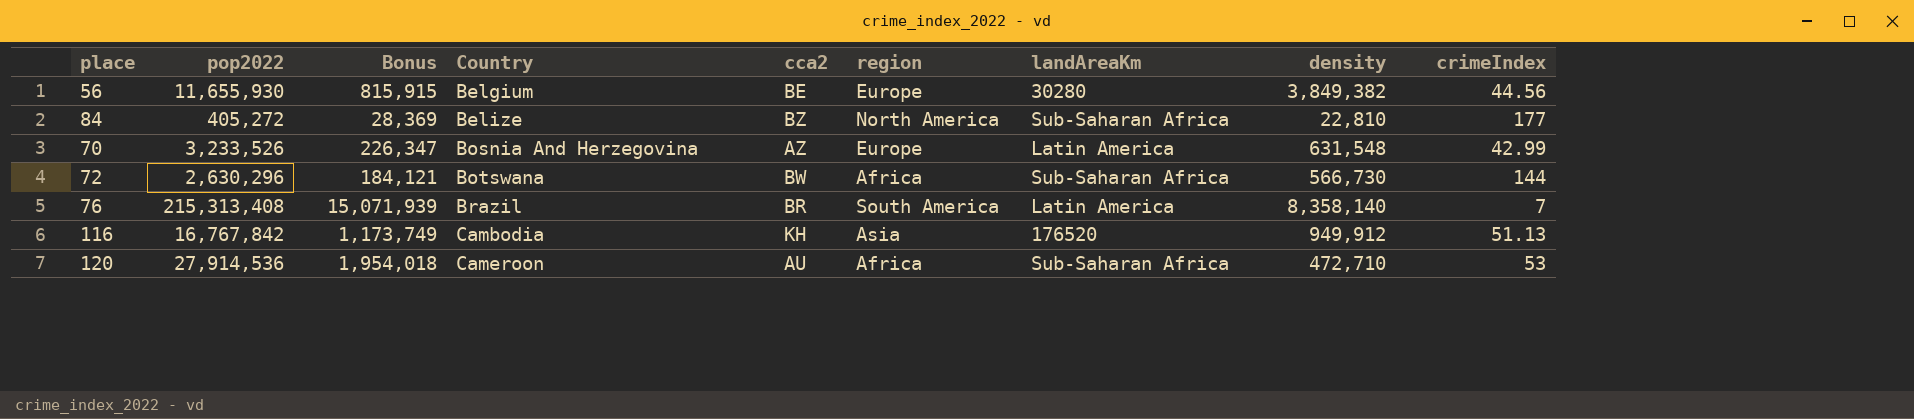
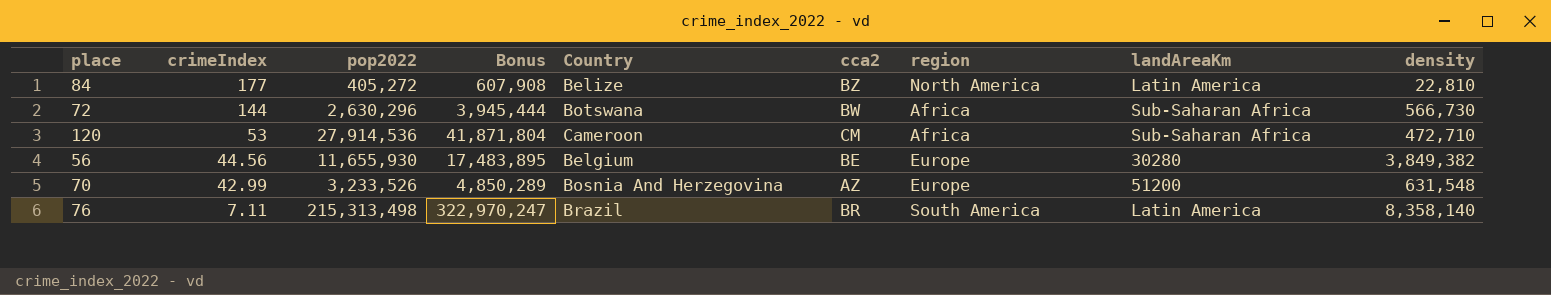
row order: Country ascending -> crimeIndex descending
column crimeIndex | position: 9 -> 2
column Bonus | formula: [pop2022] * 0.07 -> [pop2022] * 1.5
row 116: 16,767,842 | 1,173,749 | Cambodia | KH | Asia | 176520 | 949,912 | 51.13 -> none
84 | landAreaKm: Sub-Saharan Africa -> Latin America
120 | cca2: AU -> CM
70 | landAreaKm: Latin America -> 51200
76 | crimeIndex: 7 -> 7.11
76 | pop2022: 215,313,408 -> 215,313,498

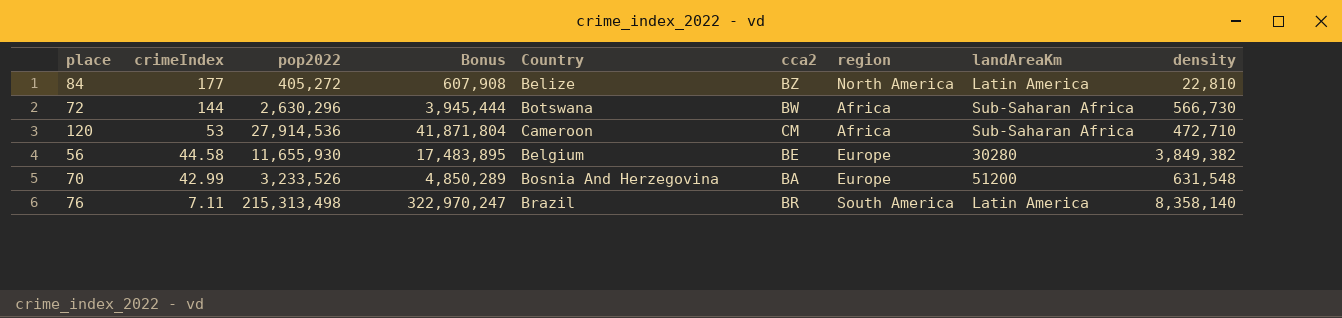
56 | crimeIndex: 44.56 -> 44.58
70 | cca2: AZ -> BA

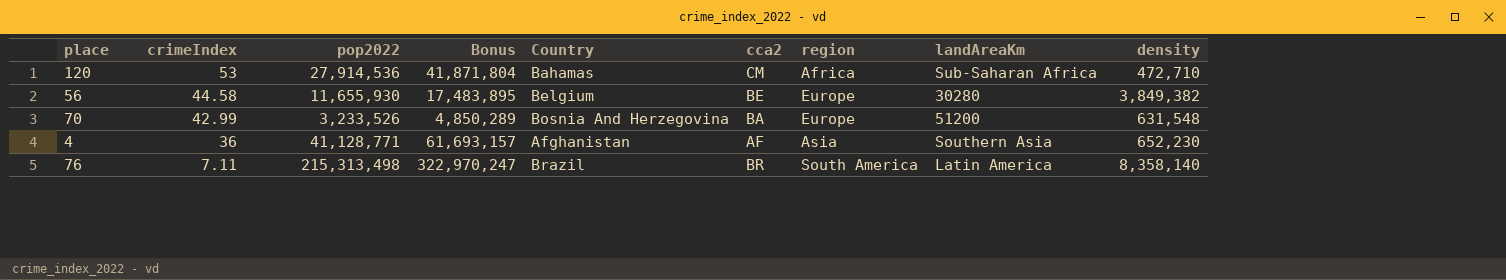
row 84: 177 | 405,272 | 607,908 | Belize | BZ | North America | Latin America | 22,810 -> none
row 72: 144 | 2,630,296 | 3,945,444 | Botswana | BW | Africa | Sub-Saharan Africa | 566,730 -> none
120 | Country: Cameroon -> Bahamas
row 4: none -> 36 | 41,128,771 | 61,693,157 | Afghanistan | AF | Asia | Southern Asia | 652,230

